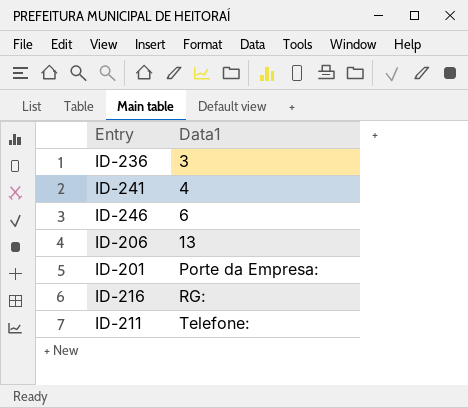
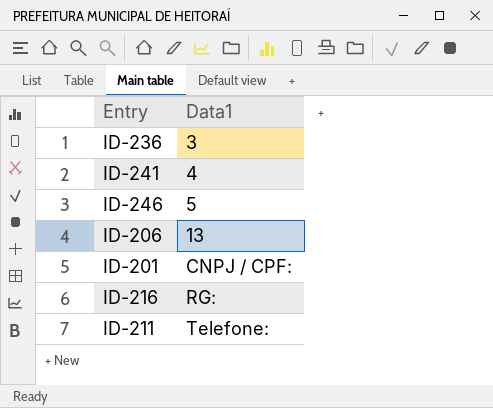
ID-246 | Data1: 6 -> 5
ID-201 | Data1: Porte da Empresa: -> CNPJ / CPF:

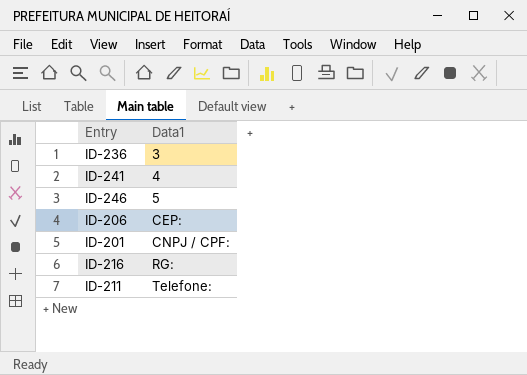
ID-206 | Data1: 13 -> CEP:

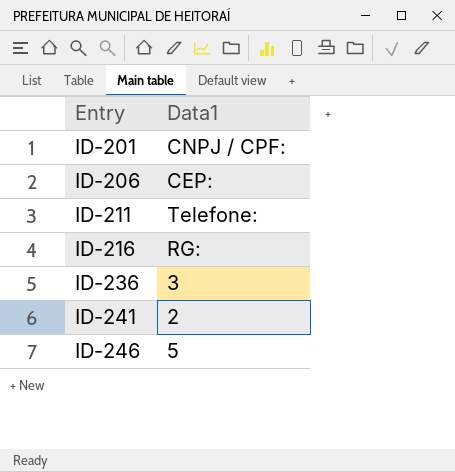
row order: Data1 ascending -> Entry ascending
ID-241 | Data1: 4 -> 2

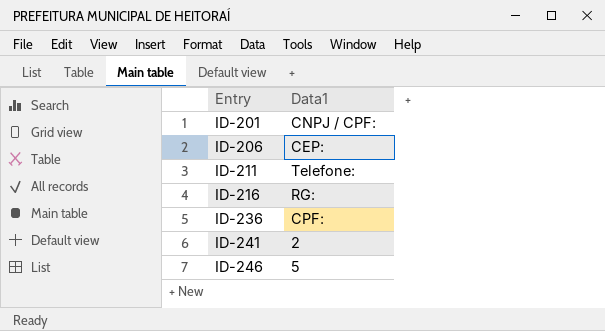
ID-236 | Data1: 3 -> CPF:

